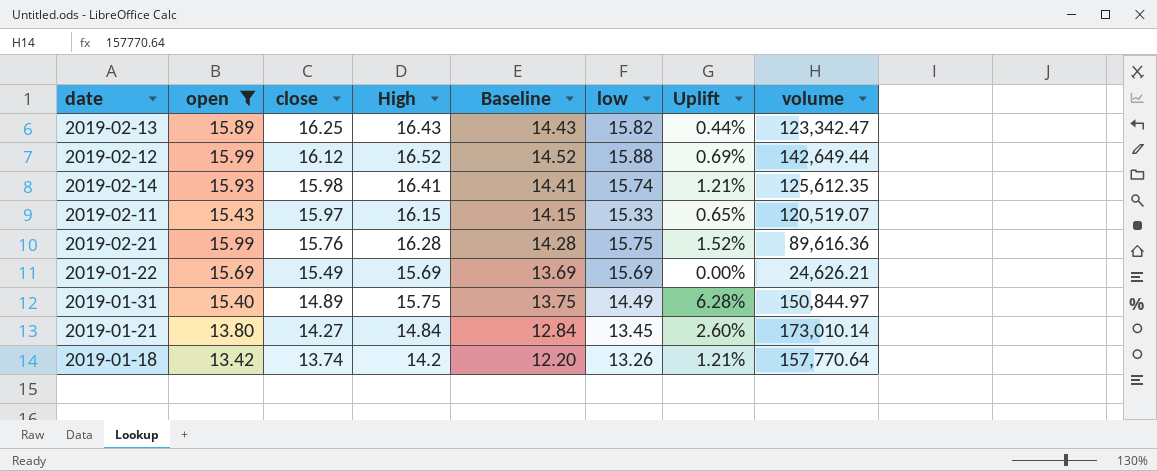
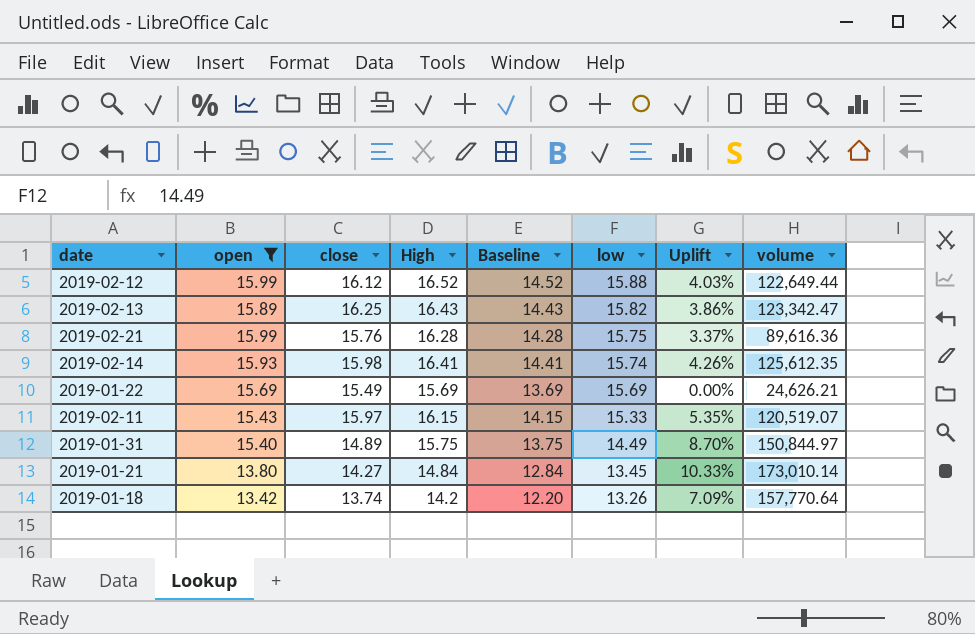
row order: close descending -> low descending
column Uplift | formula: ([open] - [low]) / [low] -> ([High] - [low]) / [low]
2019-02-12 | volume: 142,649.44 -> 122,649.44

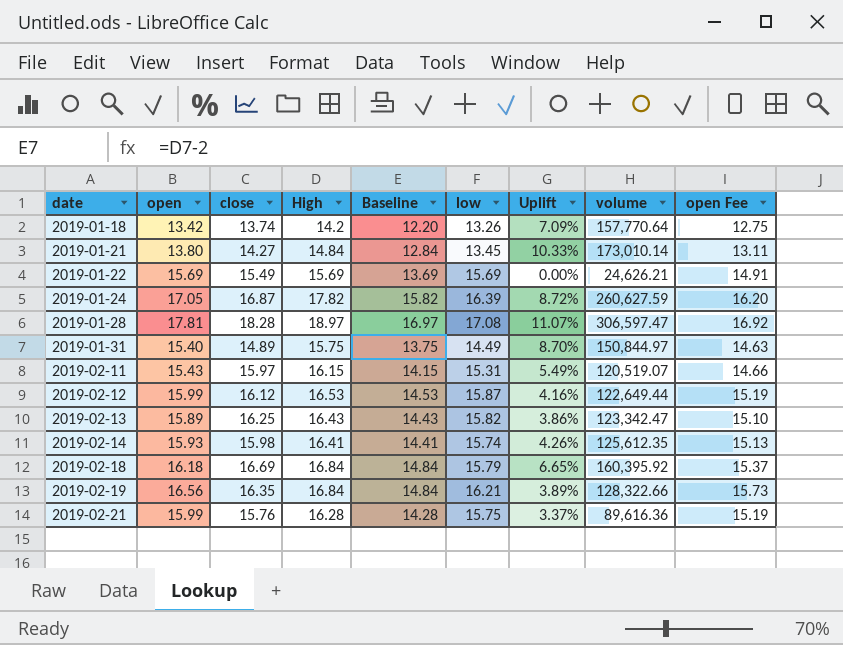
filter: open <= 15.99 -> none
row order: low descending -> date ascending
column open Fee | formula: none -> [open] * 0.95
2019-02-11 | low: 15.33 -> 15.31
2019-02-11 | Uplift: 5.35% -> 5.49%
2019-02-12 | High: 16.52 -> 16.53
2019-02-12 | Baseline: 14.52 -> 14.53
2019-02-12 | low: 15.88 -> 15.87
2019-02-12 | Uplift: 4.03% -> 4.16%

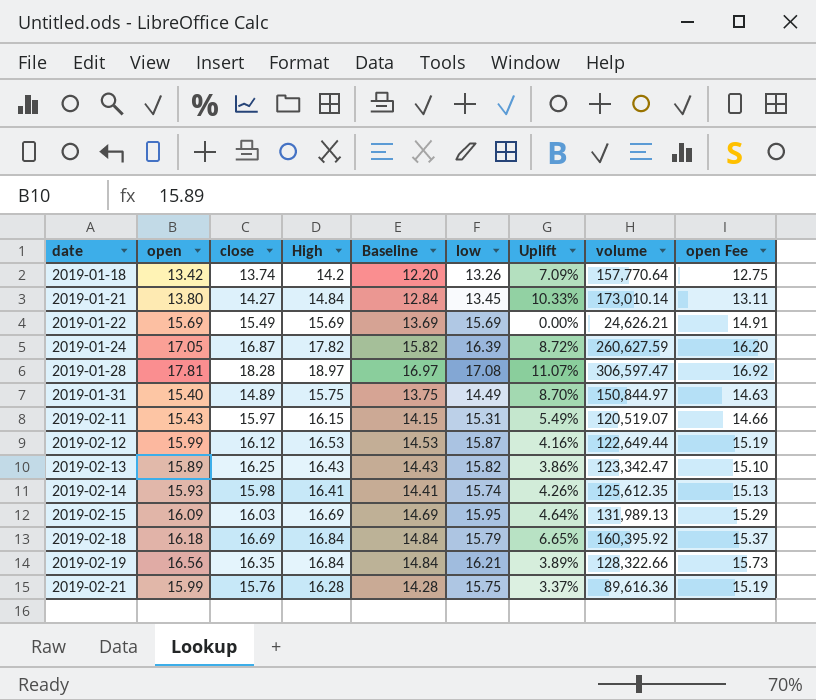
row 2019-02-15: none -> 16.09 | 16.03 | 16.69 | 14.69 | 15.95 | 4.64% | 131,989.13 | 15.29

